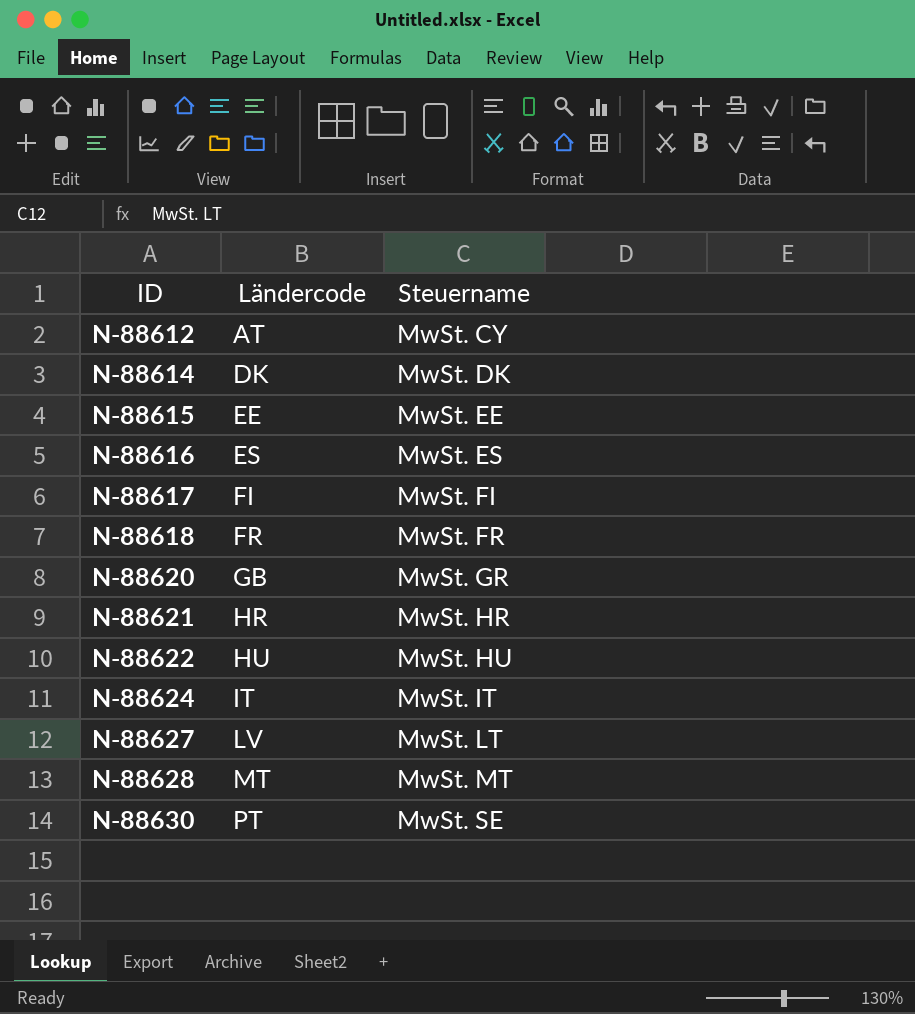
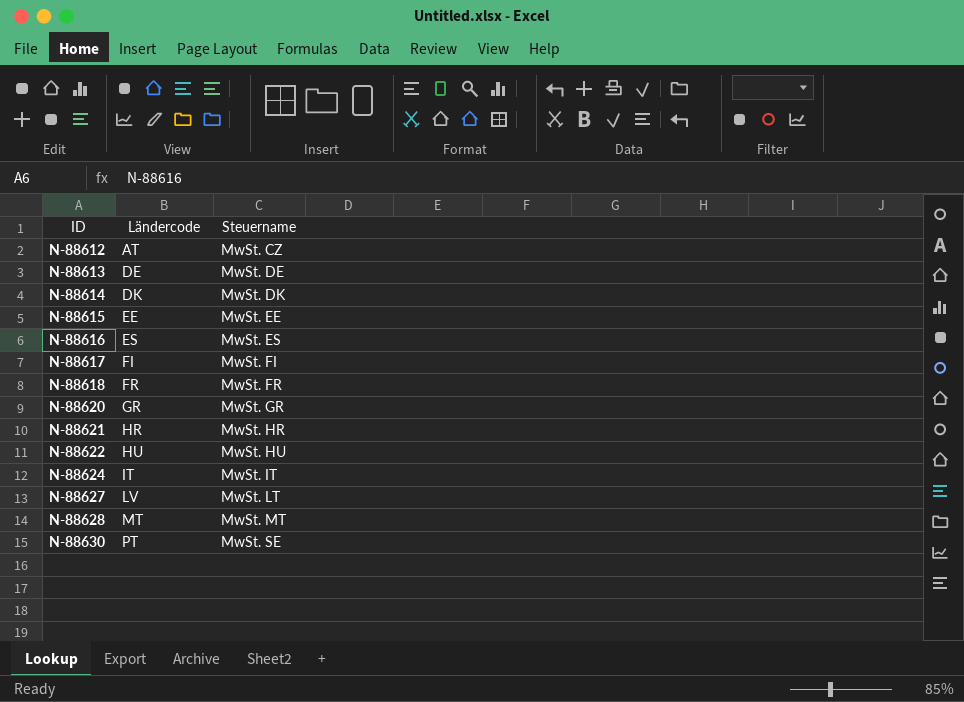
N-88612 | Steuername: MwSt. CY -> MwSt. CZ
row N-88613: none -> DE | MwSt. DE
N-88620 | Ländercode: GB -> GR

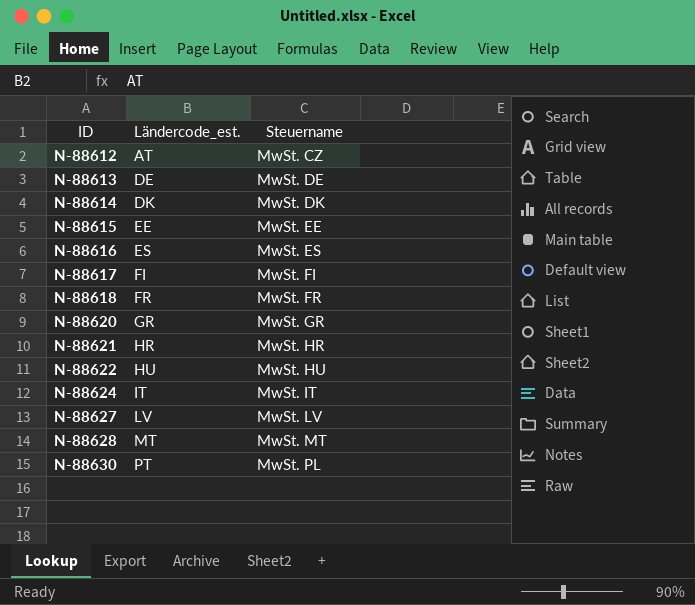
column name: Ländercode -> Ländercode_est.
N-88627 | Steuername: MwSt. LT -> MwSt. LV
N-88630 | Steuername: MwSt. SE -> MwSt. PL

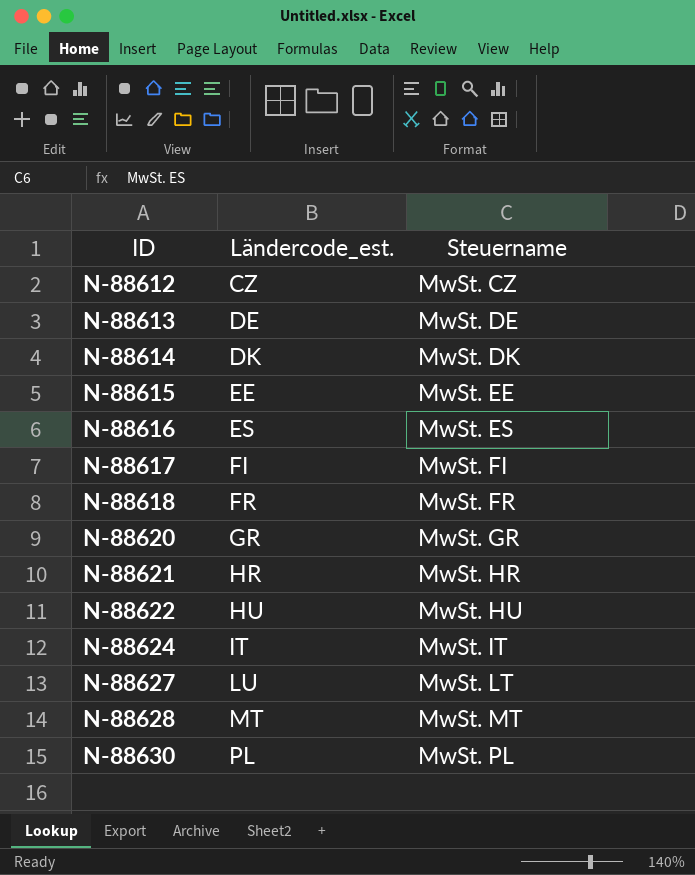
N-88612 | Ländercode_est.: AT -> CZ
N-88627 | Ländercode_est.: LV -> LU
N-88627 | Steuername: MwSt. LV -> MwSt. LT
N-88630 | Ländercode_est.: PT -> PL

